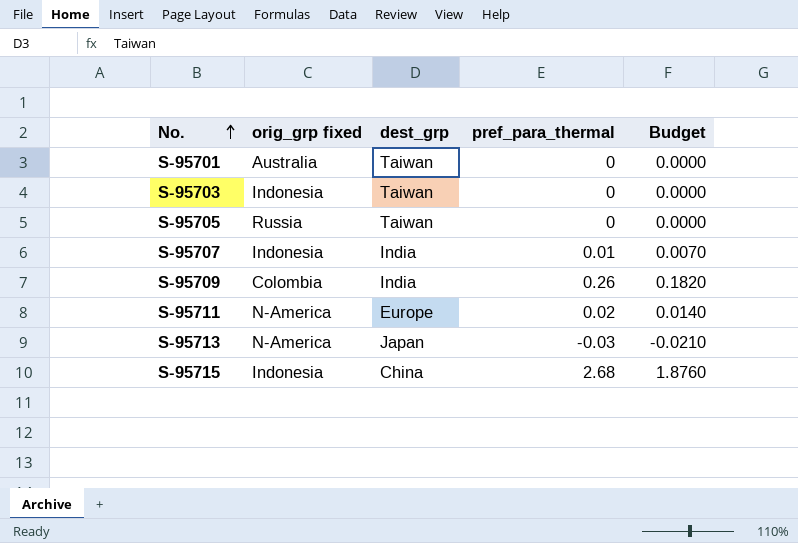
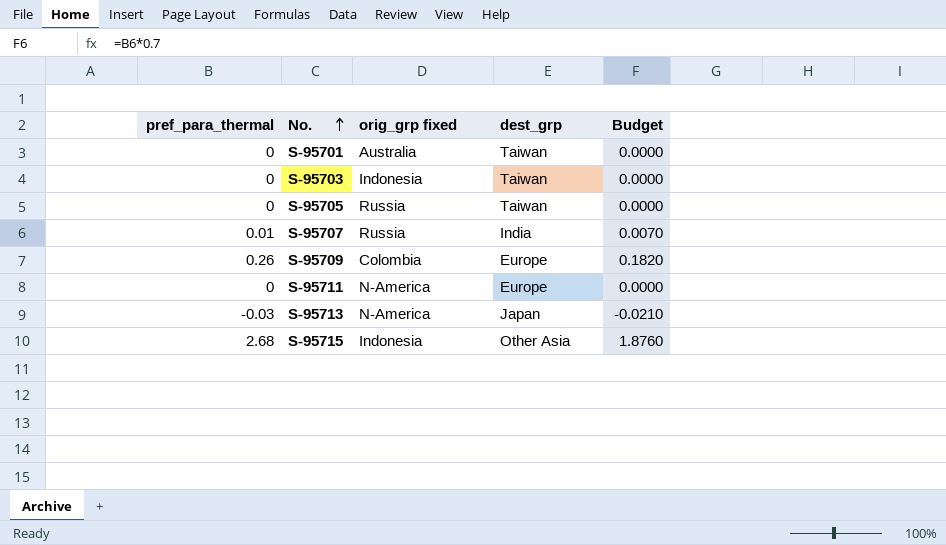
column pref_para_thermal | position: 4 -> 1
S-95707 | orig_grp fixed: Indonesia -> Russia
S-95709 | dest_grp: India -> Europe
S-95711 | pref_para_thermal: 0.02 -> 0
S-95711 | Budget: 0.0140 -> 0.0000
S-95715 | dest_grp: China -> Other Asia

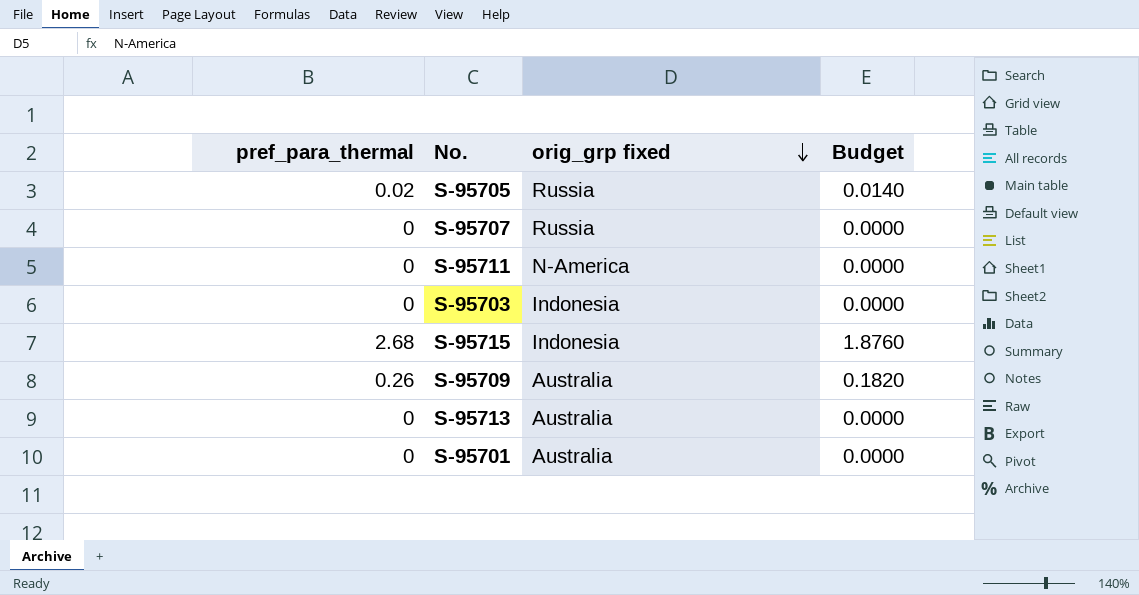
row order: No. ascending -> orig_grp fixed descending
column dest_grp | position: 4 -> none
S-95705 | pref_para_thermal: 0 -> 0.02
S-95705 | Budget: 0.0000 -> 0.0140
S-95707 | pref_para_thermal: 0.01 -> 0
S-95707 | Budget: 0.0070 -> 0.0000
S-95709 | orig_grp fixed: Colombia -> Australia
S-95713 | pref_para_thermal: -0.03 -> 0
S-95713 | orig_grp fixed: N-America -> Australia
S-95713 | Budget: -0.0210 -> 0.0000

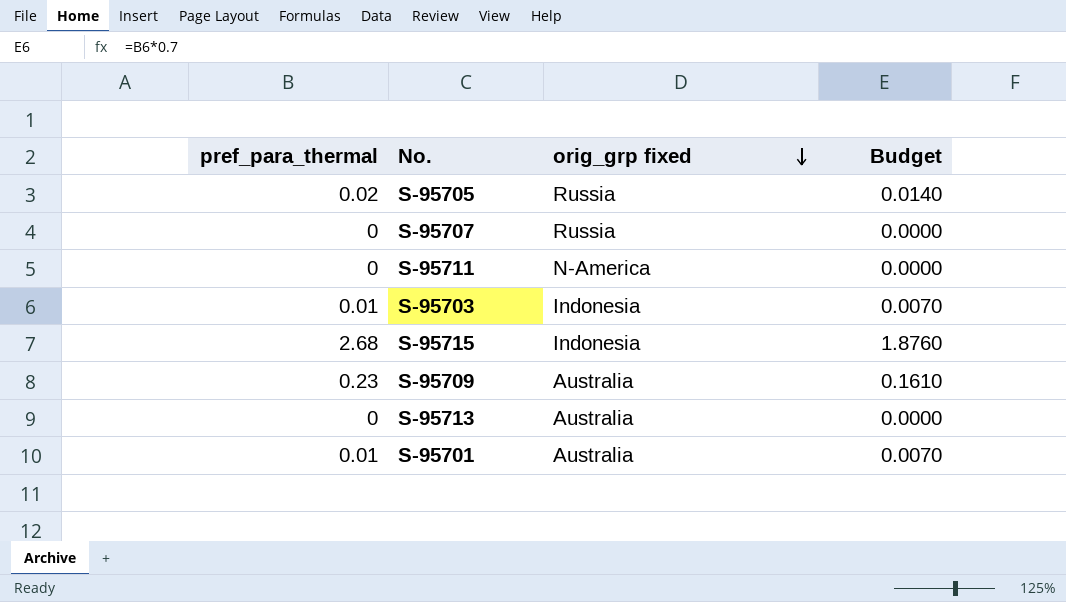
S-95703 | pref_para_thermal: 0 -> 0.01
S-95703 | Budget: 0.0000 -> 0.0070
S-95709 | pref_para_thermal: 0.26 -> 0.23
S-95709 | Budget: 0.1820 -> 0.1610
S-95701 | pref_para_thermal: 0 -> 0.01
S-95701 | Budget: 0.0000 -> 0.0070

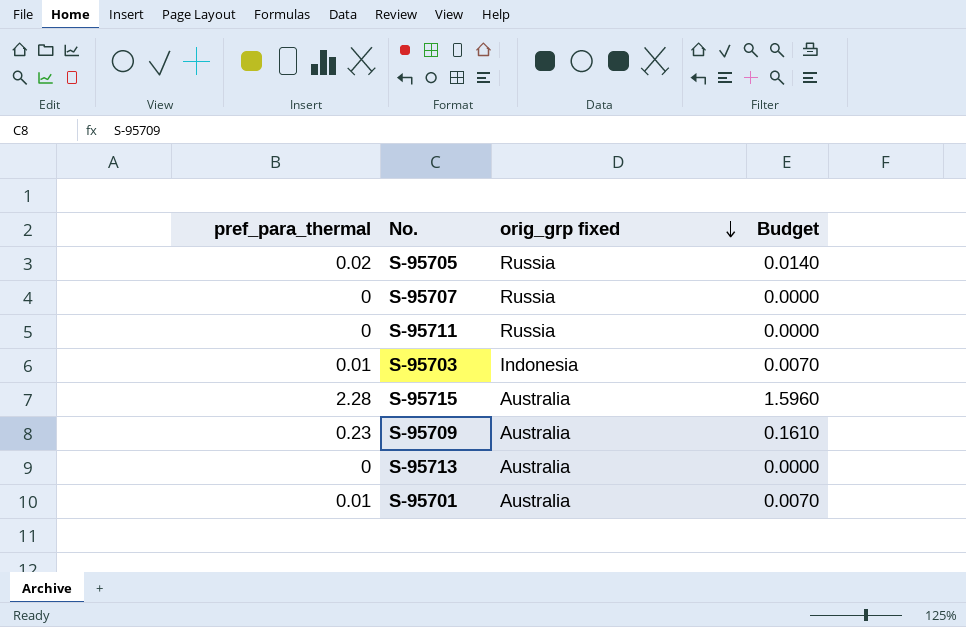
S-95711 | orig_grp fixed: N-America -> Russia
S-95715 | pref_para_thermal: 2.68 -> 2.28
S-95715 | orig_grp fixed: Indonesia -> Australia
S-95715 | Budget: 1.8760 -> 1.5960

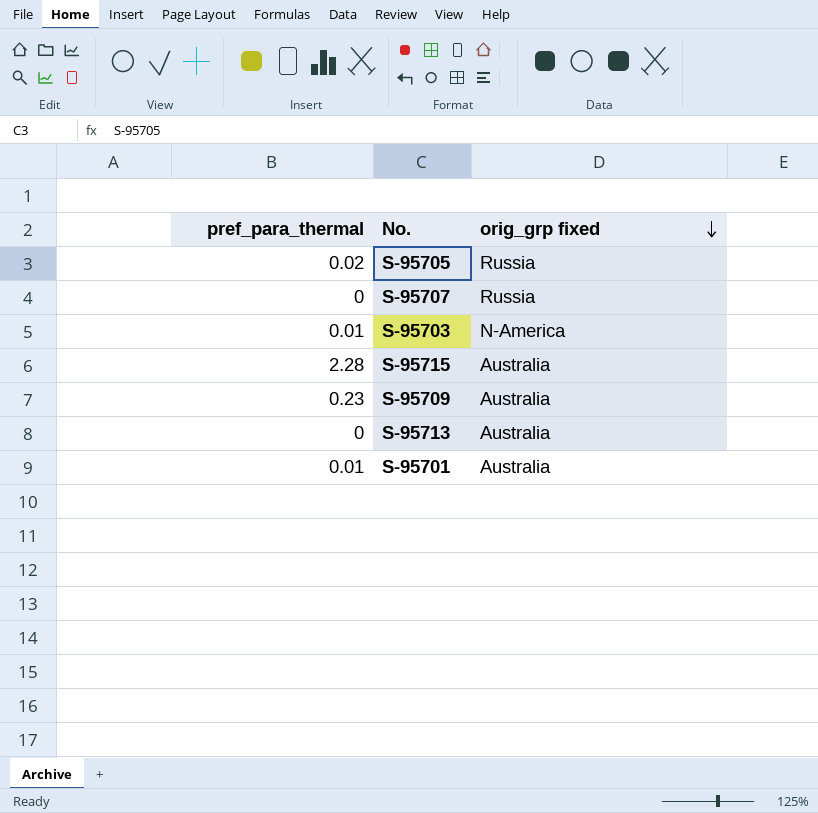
column Budget | formula: [pref_para_thermal] * 0.7 -> none
row S-95711: 0 | Russia | 0.0000 -> none
S-95703 | orig_grp fixed: Indonesia -> N-America

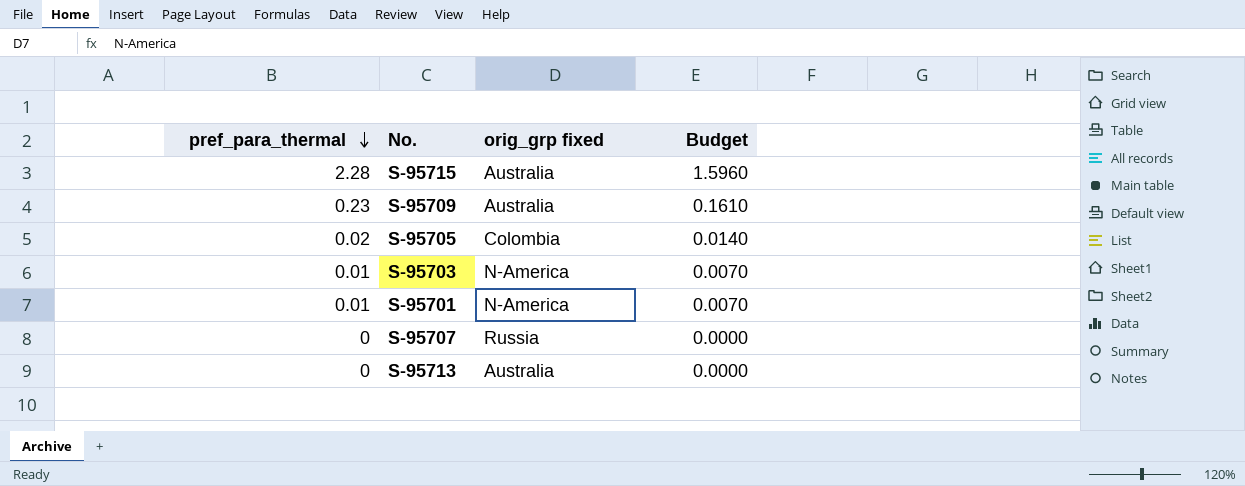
row order: orig_grp fixed descending -> pref_para_thermal descending
column Budget | formula: none -> [pref_para_thermal] * 0.7
S-95705 | orig_grp fixed: Russia -> Colombia
S-95701 | orig_grp fixed: Australia -> N-America

